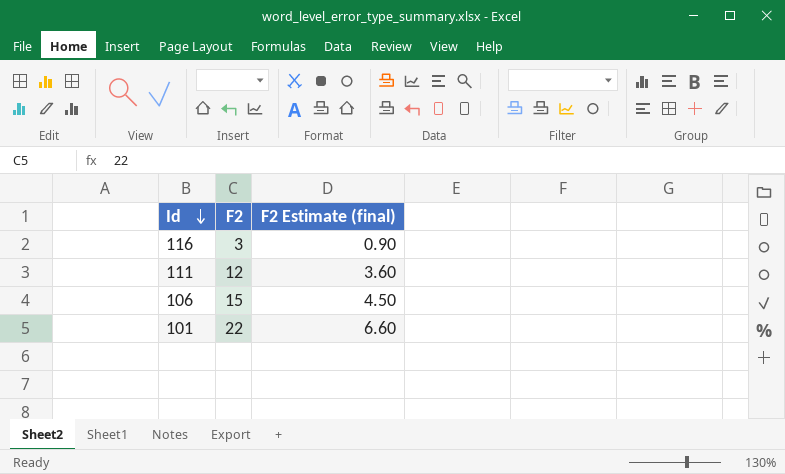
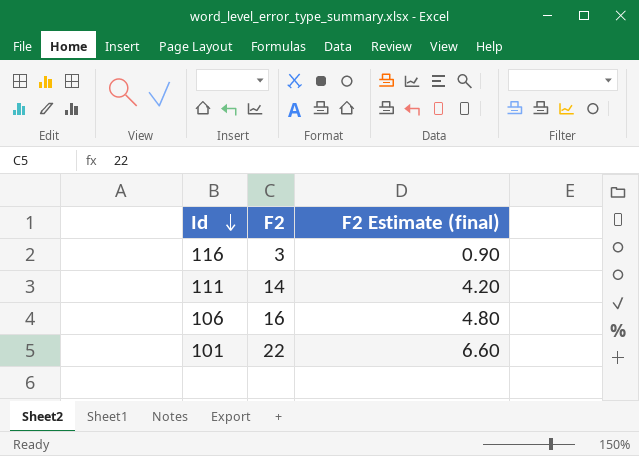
111 | F2: 12 -> 14
111 | F2 Estimate (final): 3.60 -> 4.20
106 | F2: 15 -> 16
106 | F2 Estimate (final): 4.50 -> 4.80

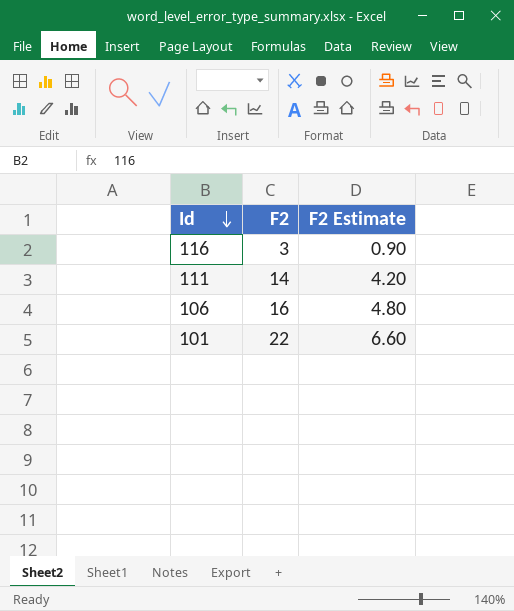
column name: F2 Estimate (final) -> F2 Estimate

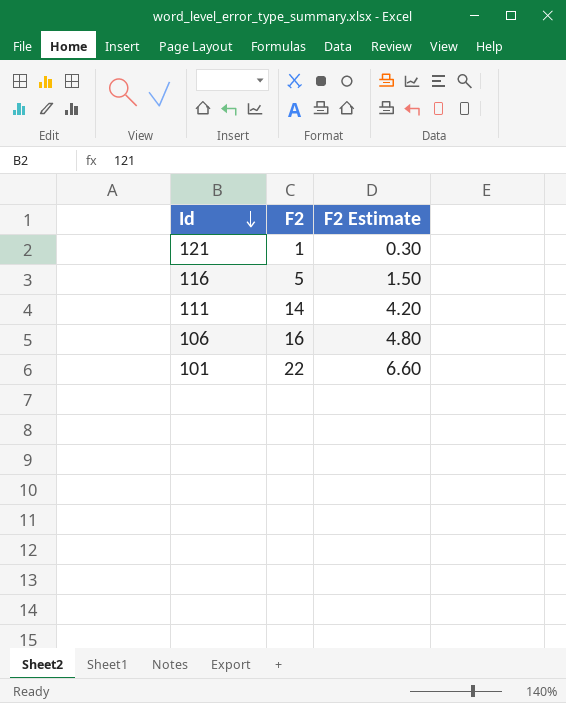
row 121: none -> 1 | 0.30
116 | F2: 3 -> 5
116 | F2 Estimate: 0.90 -> 1.50

